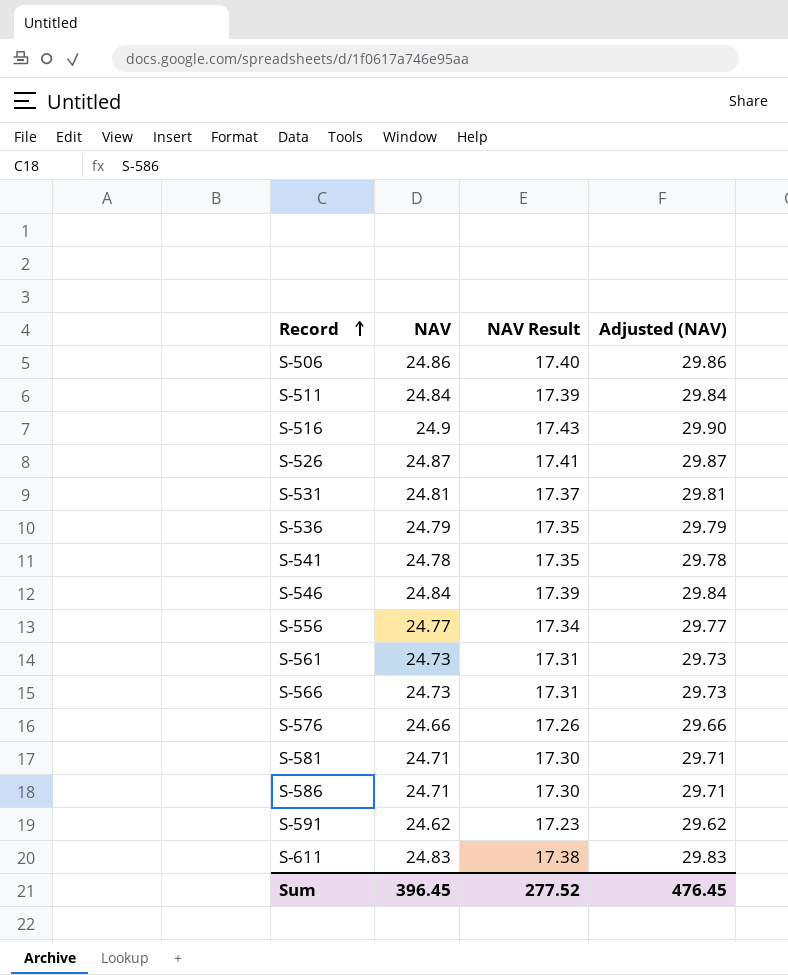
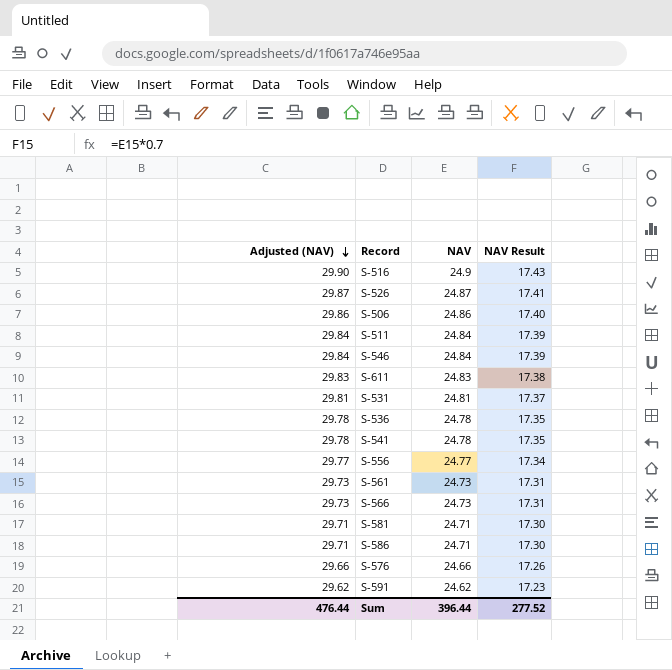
row order: Record ascending -> Adjusted (NAV) descending
column Adjusted (NAV) | position: 4 -> 1
S-536 | Adjusted (NAV): 29.79 -> 29.78
S-536 | NAV: 24.79 -> 24.78
Sum | Adjusted (NAV): 476.45 -> 476.44
Sum | NAV: 396.45 -> 396.44

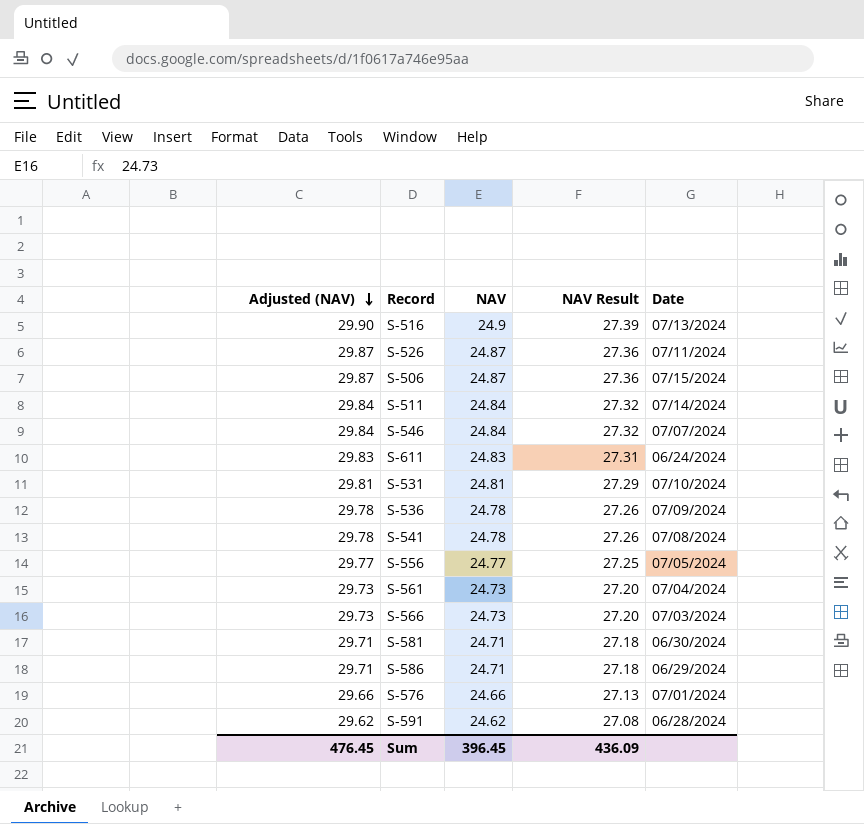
column NAV Result | formula: [NAV] * 0.7 -> [NAV] * 1.1
column Date | position: none -> 5
S-506 | Adjusted (NAV): 29.86 -> 29.87
S-506 | NAV: 24.86 -> 24.87
Sum | Adjusted (NAV): 476.44 -> 476.45
Sum | NAV: 396.44 -> 396.45
Sum | NAV Result: 277.52 -> 436.09

